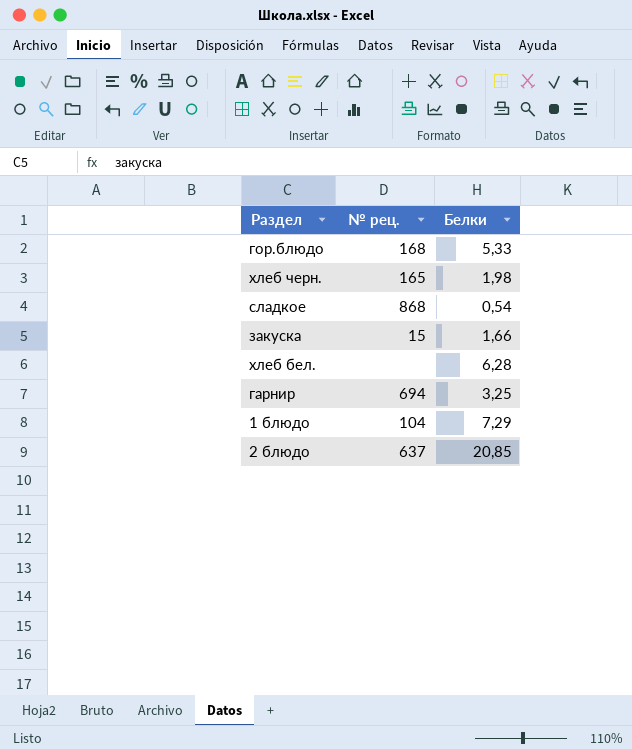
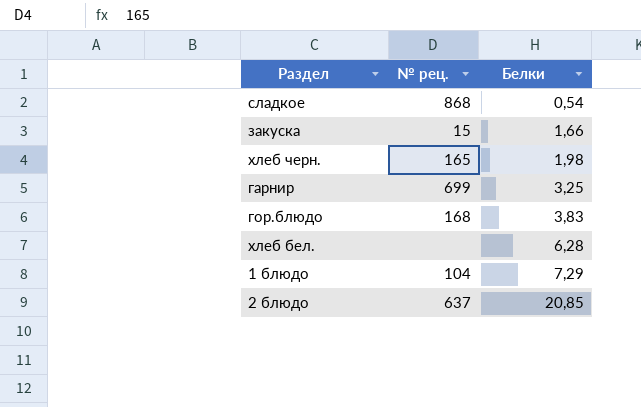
row order: none -> Белки ascending
гарнир | № рец.: 694 -> 699
гор.блюдо | Белки: 5,33 -> 3,83

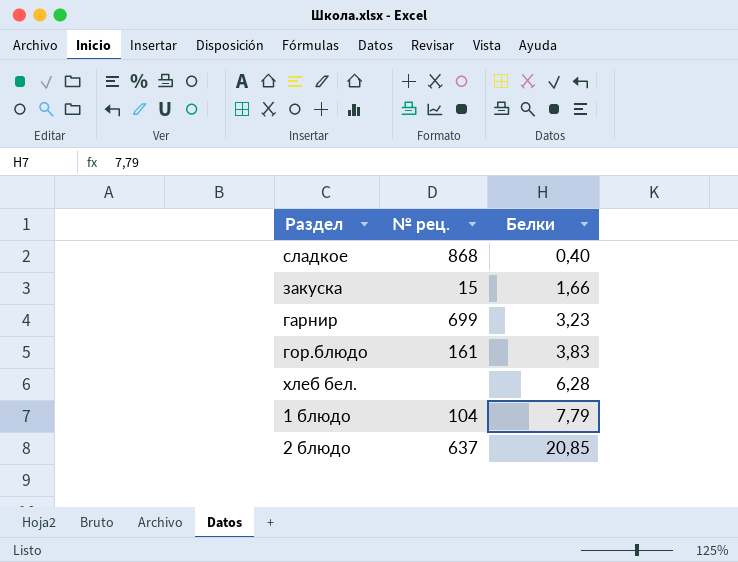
row хлеб черн.: 165 | 1,98 -> none
сладкое | Белки: 0,54 -> 0,40
гарнир | Белки: 3,25 -> 3,23
гор.блюдо | № рец.: 168 -> 161
1 блюдо | Белки: 7,29 -> 7,79

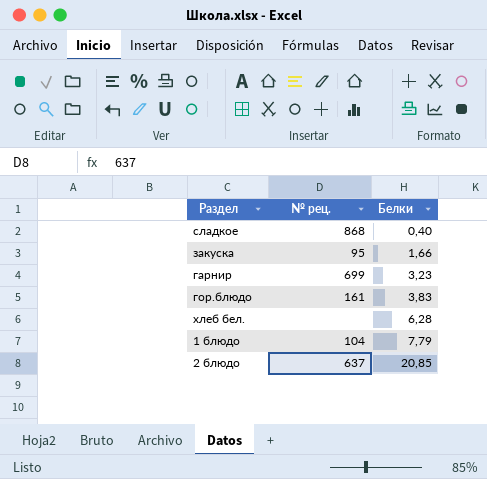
закуска | № рец.: 15 -> 95

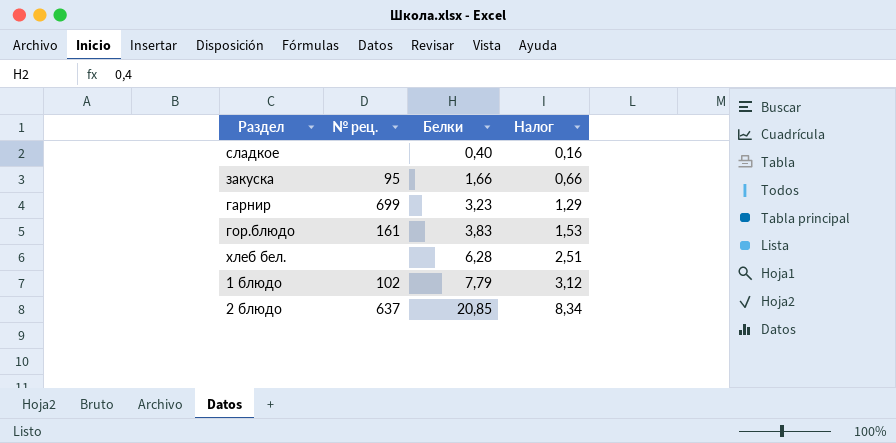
column Налог | formula: none -> [Белки] * 0,4
сладкое | № рец.: 868 -> none
1 блюдо | № рец.: 104 -> 102

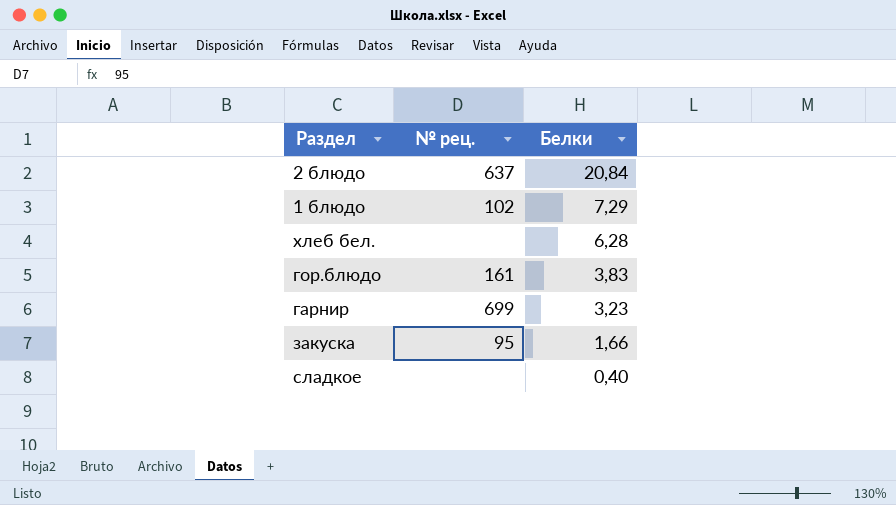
row order: Белки ascending -> Белки descending
column Налог | formula: [Белки] * 0,4 -> none
2 блюдо | Белки: 20,85 -> 20,84
1 блюдо | Белки: 7,79 -> 7,29

